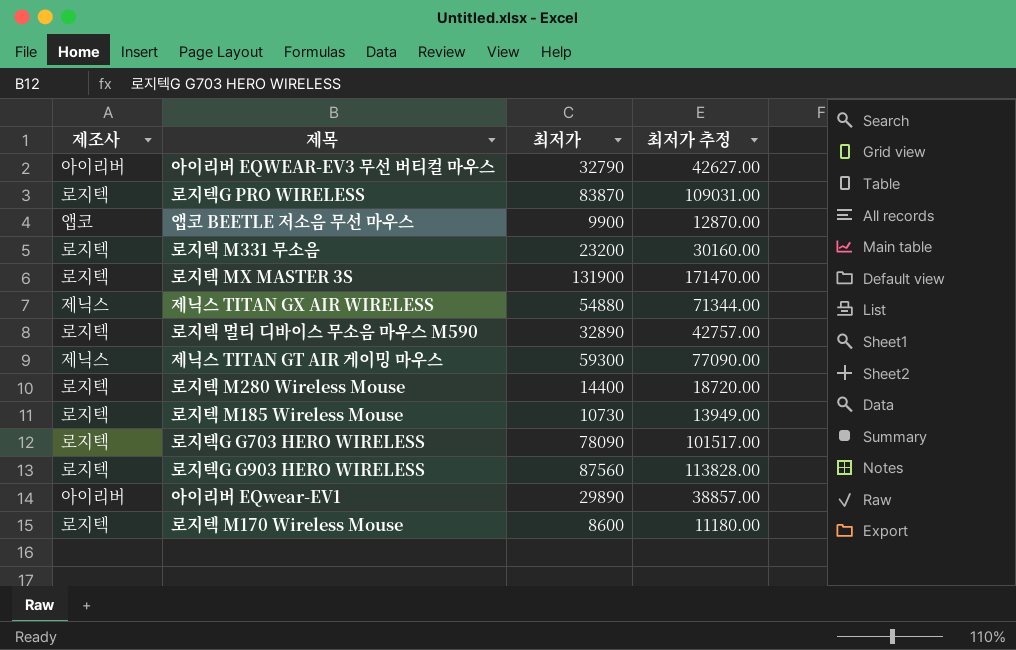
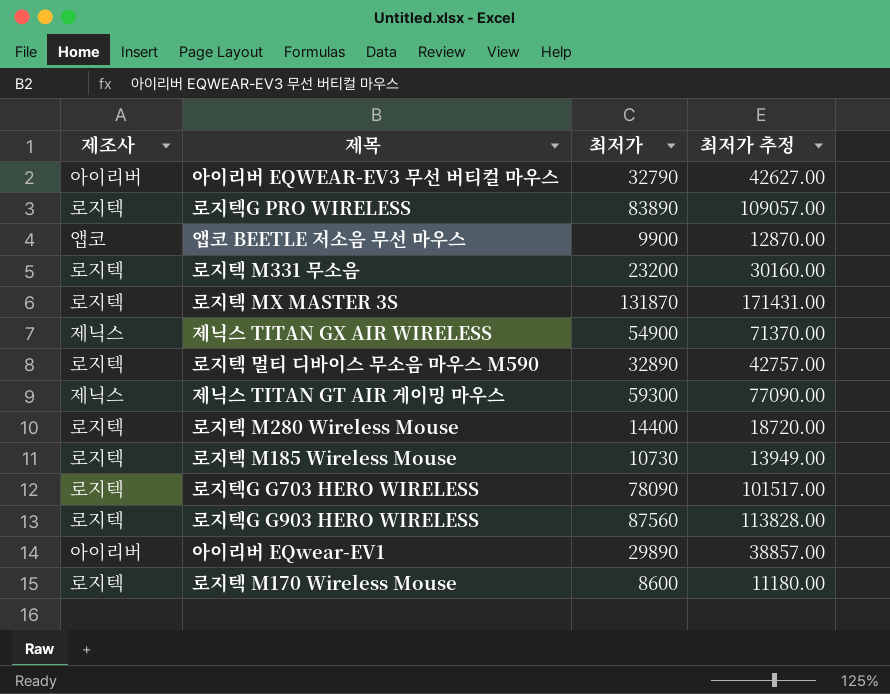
로지텍G PRO WIRELESS | 최저가: 83870 -> 83890
로지텍G PRO WIRELESS | 최저가 추정: 109031.00 -> 109057.00
로지텍 MX MASTER 3S | 최저가: 131900 -> 131870
로지텍 MX MASTER 3S | 최저가 추정: 171470.00 -> 171431.00
제닉스 TITAN GX AIR WIRELESS | 최저가: 54880 -> 54900
제닉스 TITAN GX AIR WIRELESS | 최저가 추정: 71344.00 -> 71370.00

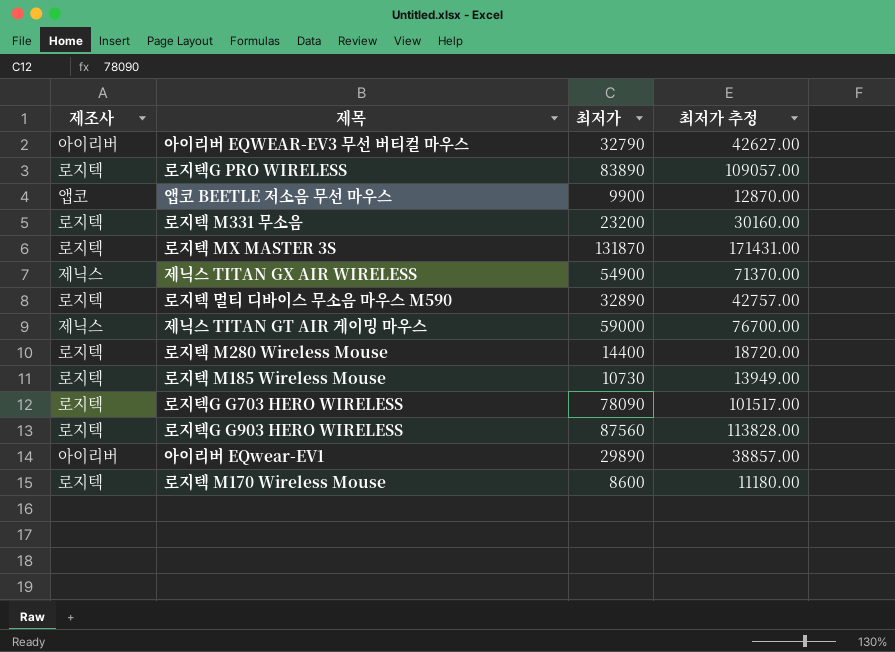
제닉스 TITAN GT AIR 게이밍 마우스 | 최저가: 59300 -> 59000
제닉스 TITAN GT AIR 게이밍 마우스 | 최저가 추정: 77090.00 -> 76700.00

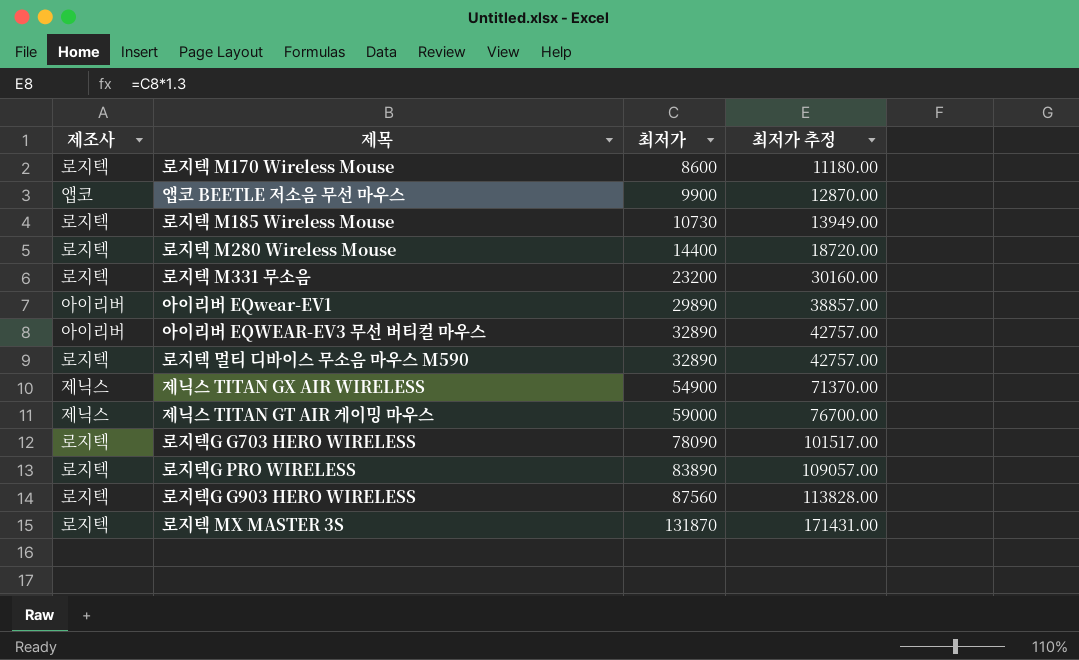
row order: none -> 최저가 ascending
아이리버 EQWEAR-EV3 무선 버티컬 마우스 | 최저가: 32790 -> 32890
아이리버 EQWEAR-EV3 무선 버티컬 마우스 | 최저가 추정: 42627.00 -> 42757.00

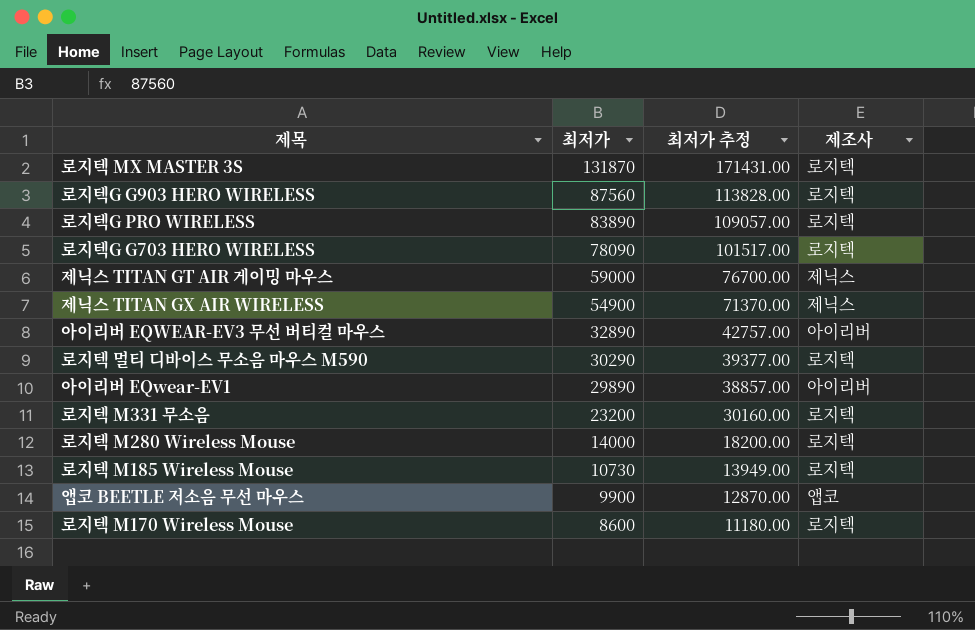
row order: 최저가 ascending -> 최저가 descending
column 제조사 | position: 1 -> 4
로지텍 멀티 디바이스 무소음 마우스 M590 | 최저가: 32890 -> 30290
로지텍 멀티 디바이스 무소음 마우스 M590 | 최저가 추정: 42757.00 -> 39377.00
로지텍 M280 Wireless Mouse | 최저가: 14400 -> 14000
로지텍 M280 Wireless Mouse | 최저가 추정: 18720.00 -> 18200.00

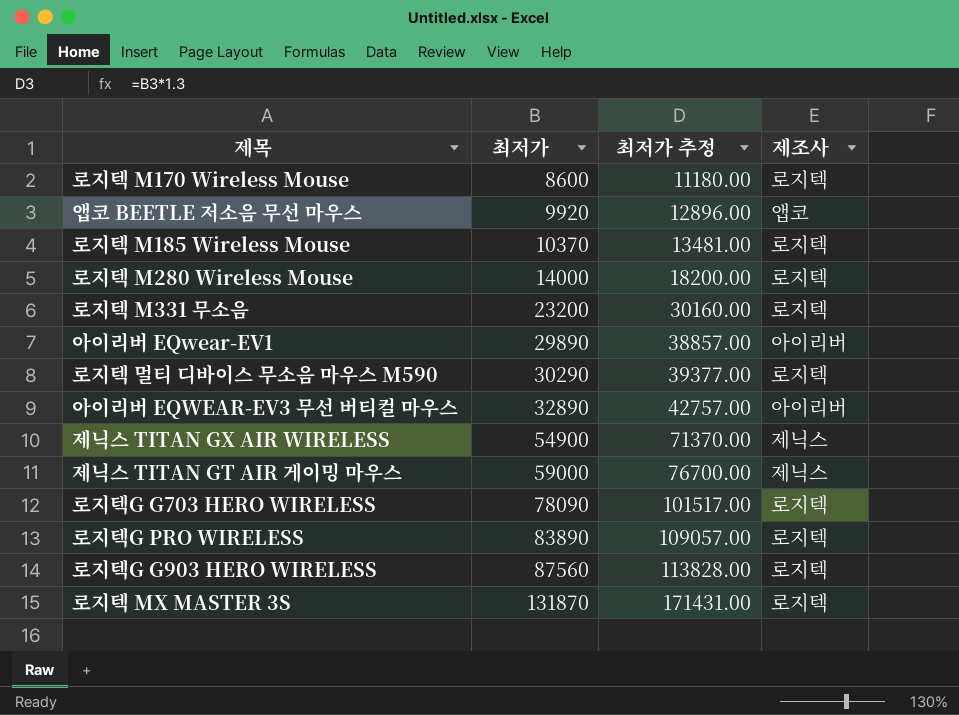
row order: 최저가 descending -> 최저가 ascending
앱코 BEETLE 저소음 무선 마우스 | 최저가: 9900 -> 9920
앱코 BEETLE 저소음 무선 마우스 | 최저가 추정: 12870.00 -> 12896.00
로지텍 M185 Wireless Mouse | 최저가: 10730 -> 10370
로지텍 M185 Wireless Mouse | 최저가 추정: 13949.00 -> 13481.00

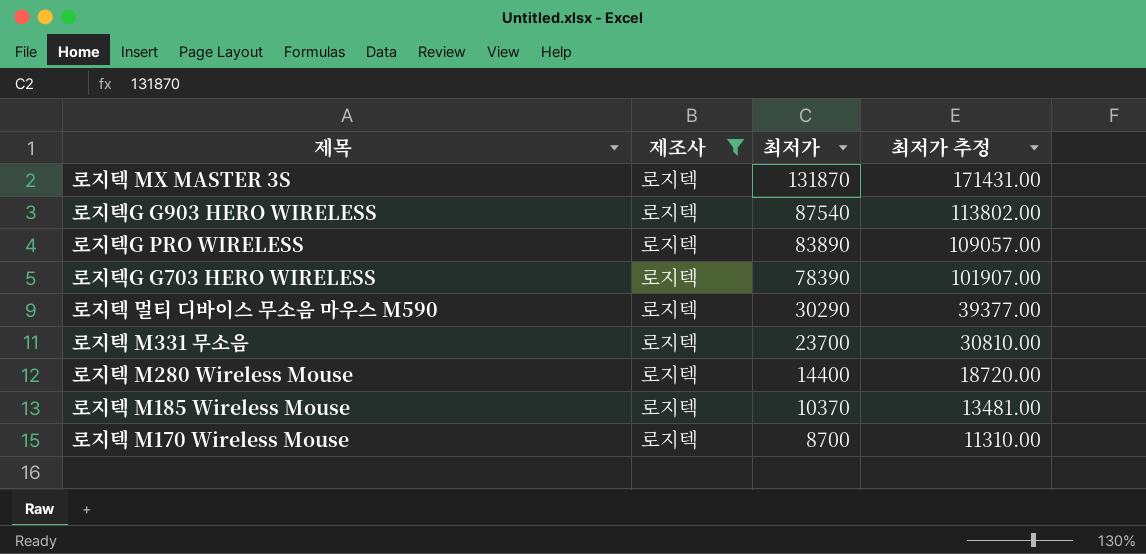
filter: none -> 제조사 = 로지텍
row order: 최저가 ascending -> 최저가 descending
column 제조사 | position: 4 -> 2
로지텍G G903 HERO WIRELESS | 최저가: 87560 -> 87540
로지텍G G903 HERO WIRELESS | 최저가 추정: 113828.00 -> 113802.00
로지텍G G703 HERO WIRELESS | 최저가: 78090 -> 78390
로지텍G G703 HERO WIRELESS | 최저가 추정: 101517.00 -> 101907.00
로지텍 M331 무소음 | 최저가: 23200 -> 23700
로지텍 M331 무소음 | 최저가 추정: 30160.00 -> 30810.00
로지텍 M280 Wireless Mouse | 최저가: 14000 -> 14400
로지텍 M280 Wireless Mouse | 최저가 추정: 18200.00 -> 18720.00
로지텍 M170 Wireless Mouse | 최저가: 8600 -> 8700
로지텍 M170 Wireless Mouse | 최저가 추정: 11180.00 -> 11310.00

